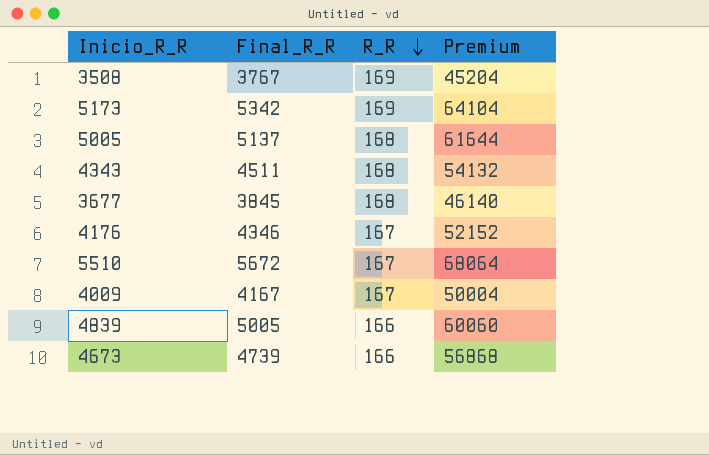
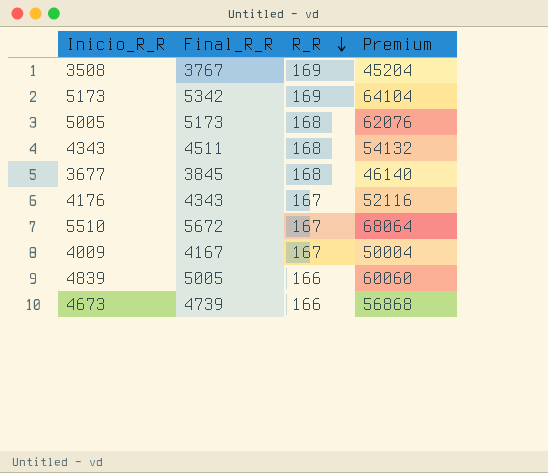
5005 | Final_R_R: 5137 -> 5173
5005 | Premium: 61644 -> 62076
4176 | Final_R_R: 4346 -> 4343
4176 | Premium: 52152 -> 52116

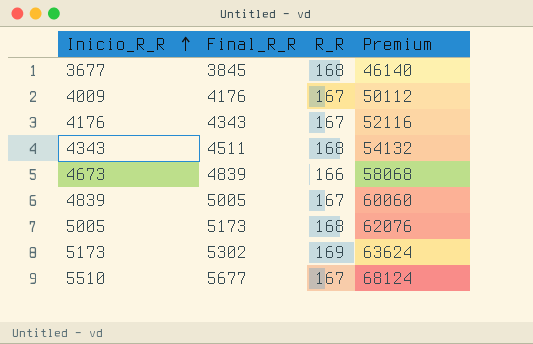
row order: R_R descending -> Inicio_R_R ascending
row 3508: 3767 | 169 | 45204 -> none
4009 | Final_R_R: 4167 -> 4176
4009 | Premium: 50004 -> 50112
4673 | Final_R_R: 4739 -> 4839
4673 | Premium: 56868 -> 58068
4839 | R_R: 166 -> 167
5173 | Final_R_R: 5342 -> 5302
5173 | Premium: 64104 -> 63624
5510 | Final_R_R: 5672 -> 5677
5510 | Premium: 68064 -> 68124

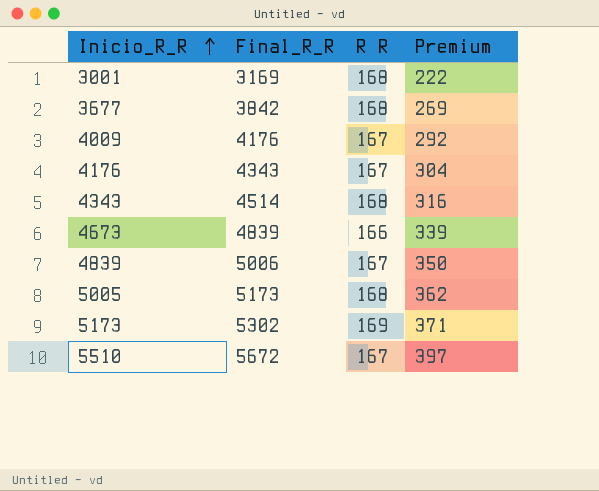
column name: R_R -> R R
column Premium | formula: [Final_R_R] * 12 -> [Final_R_R] * 0.07
row 3001: none -> 3169 | 168 | 222
3677 | Final_R_R: 3845 -> 3842
4343 | Final_R_R: 4511 -> 4514
4839 | Final_R_R: 5005 -> 5006
5510 | Final_R_R: 5677 -> 5672

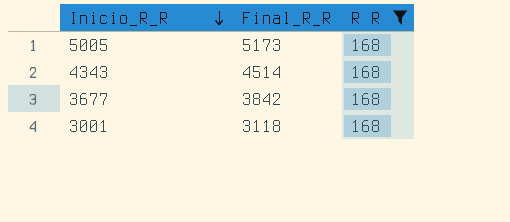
filter: none -> R R = 168
row order: Inicio_R_R ascending -> Inicio_R_R descending
column Premium | formula: [Final_R_R] * 0.07 -> none
3001 | Final_R_R: 3169 -> 3118

